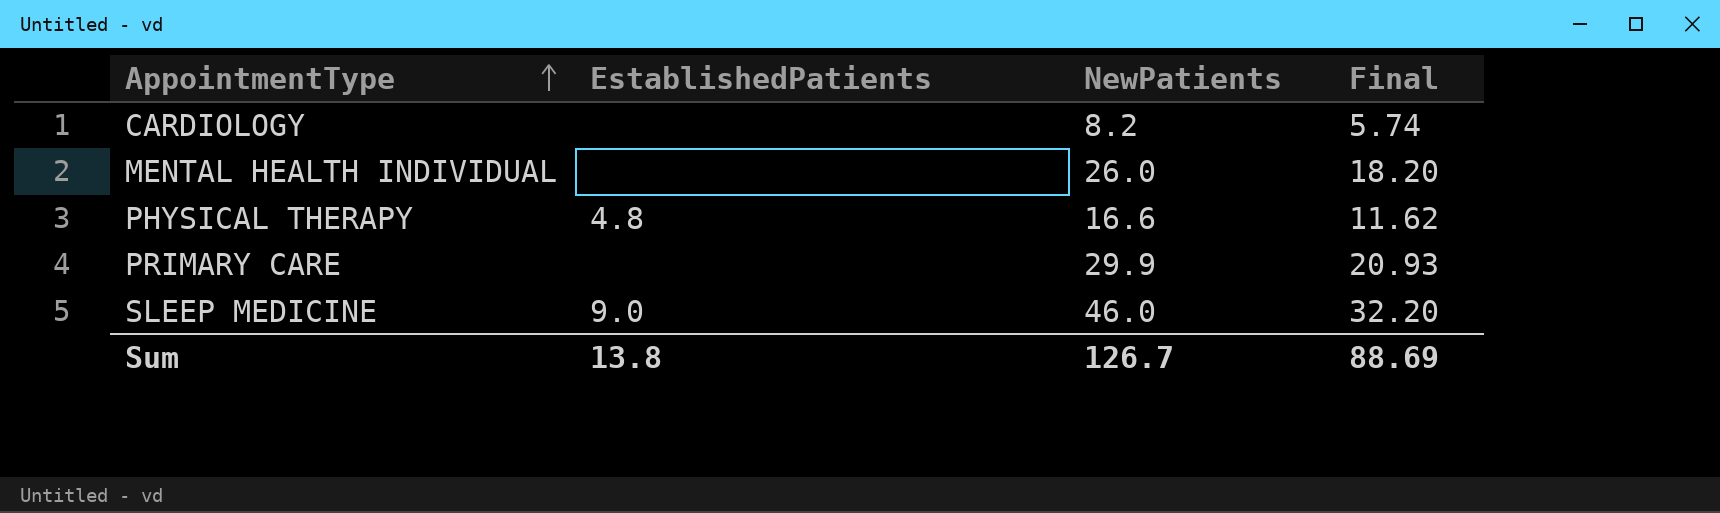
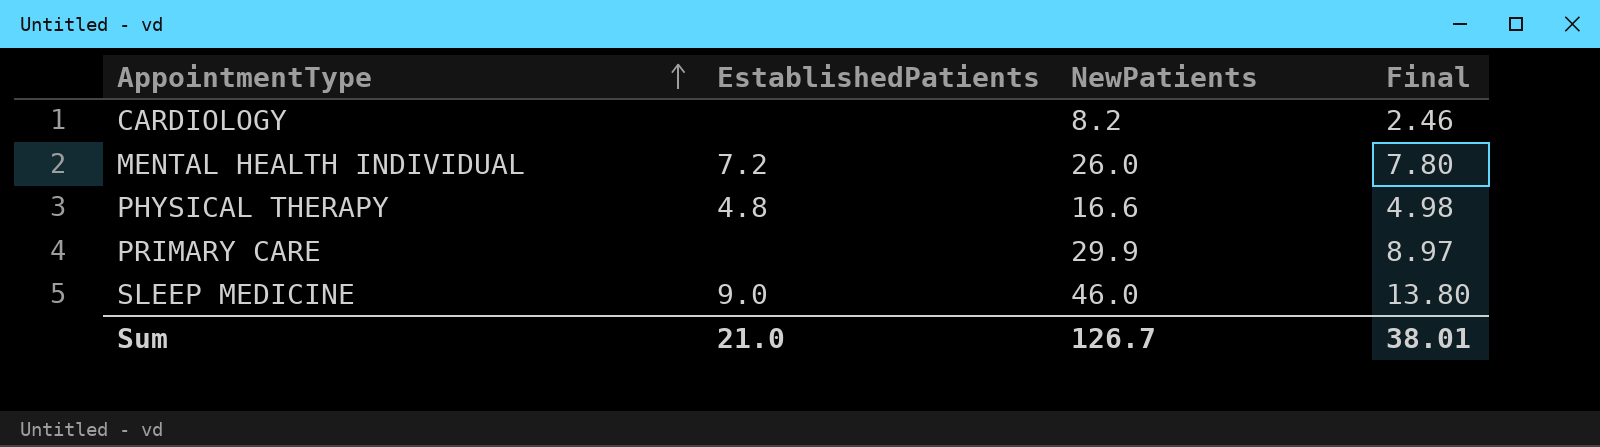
column Final | formula: [NewPatients] * 0.7 -> [NewPatients] * 0.3
MENTAL HEALTH INDIVIDUAL | EstablishedPatients: none -> 7.2
Sum | EstablishedPatients: 13.8 -> 21.0
Sum | Final: 88.69 -> 38.01

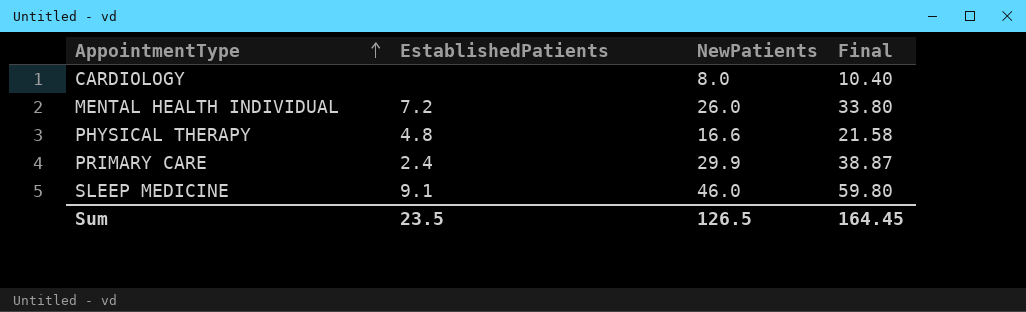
column Final | formula: [NewPatients] * 0.3 -> [NewPatients] * 1.3
CARDIOLOGY | NewPatients: 8.2 -> 8.0
PRIMARY CARE | EstablishedPatients: none -> 2.4
SLEEP MEDICINE | EstablishedPatients: 9.0 -> 9.1
Sum | EstablishedPatients: 21.0 -> 23.5
Sum | NewPatients: 126.7 -> 126.5
Sum | Final: 38.01 -> 164.45

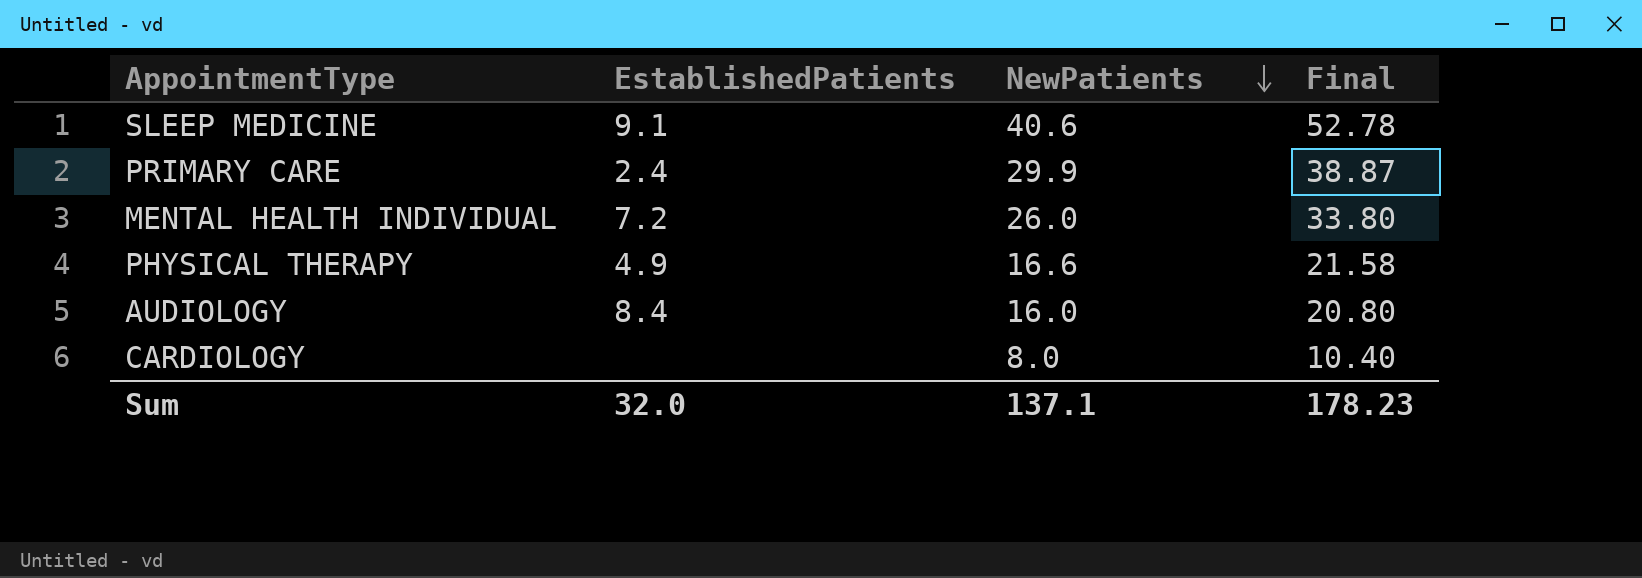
row order: AppointmentType ascending -> NewPatients descending
SLEEP MEDICINE | NewPatients: 46.0 -> 40.6
SLEEP MEDICINE | Final: 59.80 -> 52.78
PHYSICAL THERAPY | EstablishedPatients: 4.8 -> 4.9
row AUDIOLOGY: none -> 8.4 | 16.0 | 20.80
Sum | EstablishedPatients: 23.5 -> 32.0
Sum | NewPatients: 126.5 -> 137.1
Sum | Final: 164.45 -> 178.23

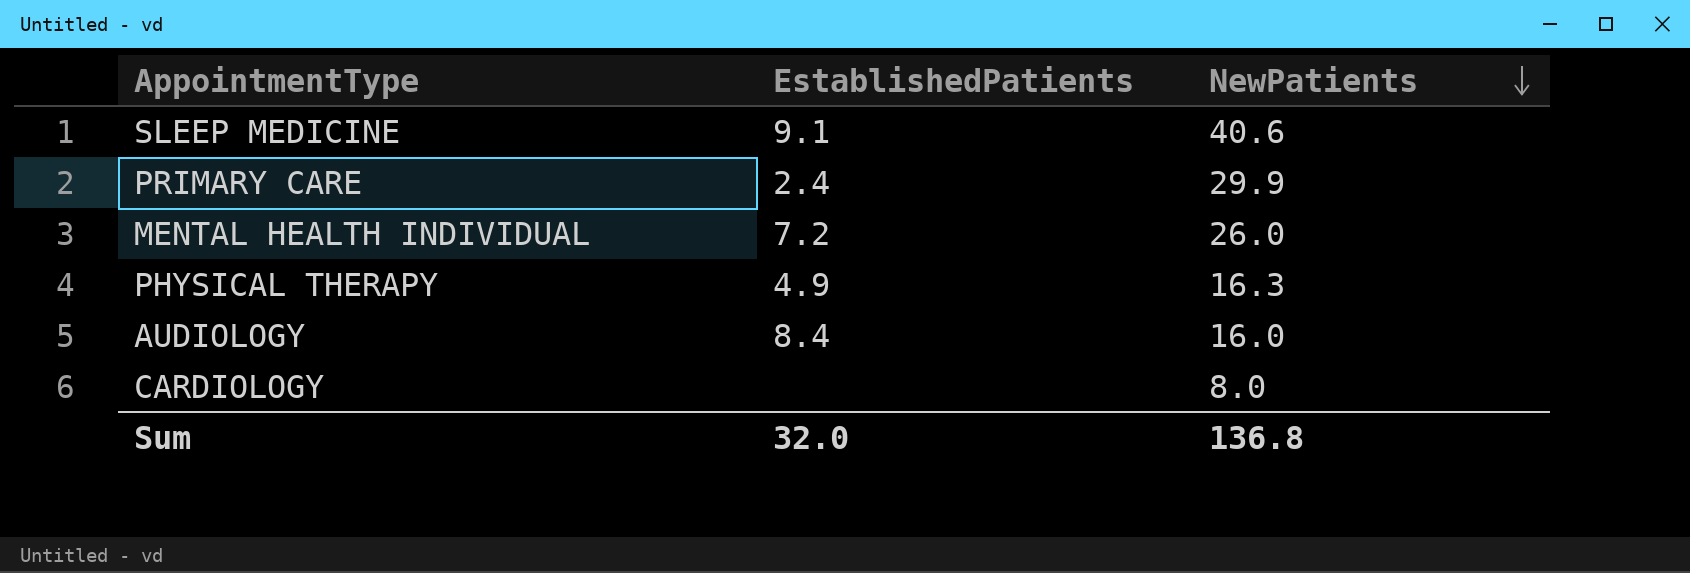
column Final | formula: [NewPatients] * 1.3 -> none
PHYSICAL THERAPY | NewPatients: 16.6 -> 16.3
Sum | NewPatients: 137.1 -> 136.8

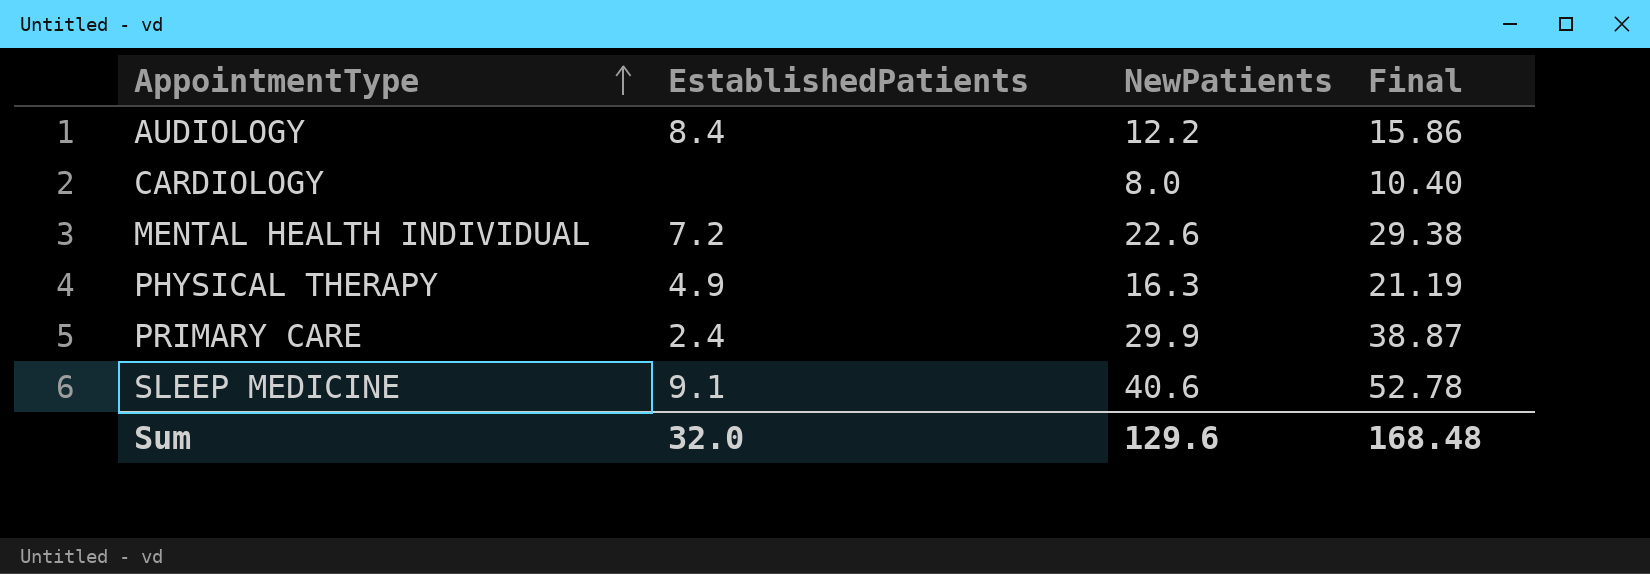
row order: NewPatients descending -> AppointmentType ascending
column Final | formula: none -> [NewPatients] * 1.3
AUDIOLOGY | NewPatients: 16.0 -> 12.2
MENTAL HEALTH INDIVIDUAL | NewPatients: 26.0 -> 22.6
Sum | NewPatients: 136.8 -> 129.6

